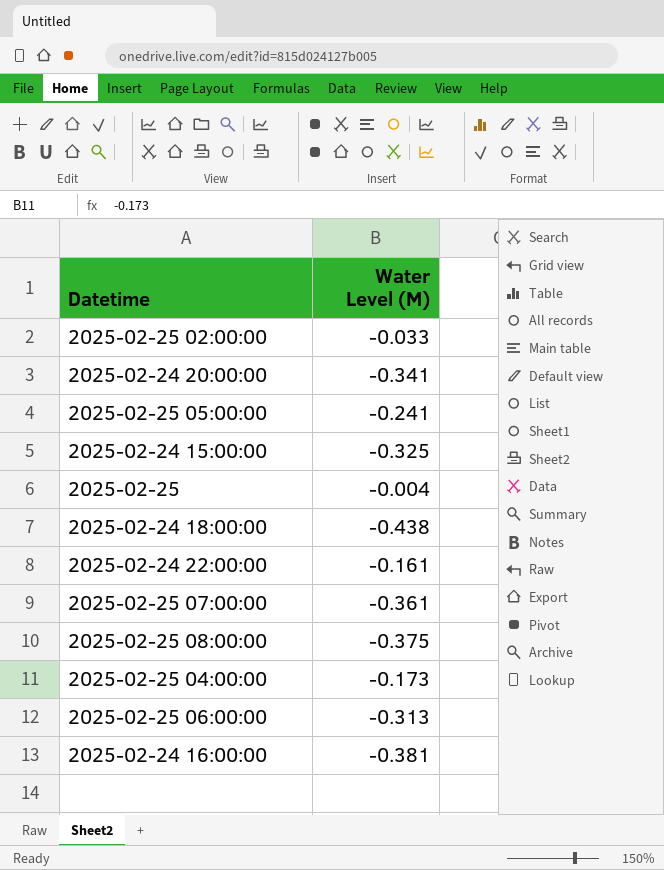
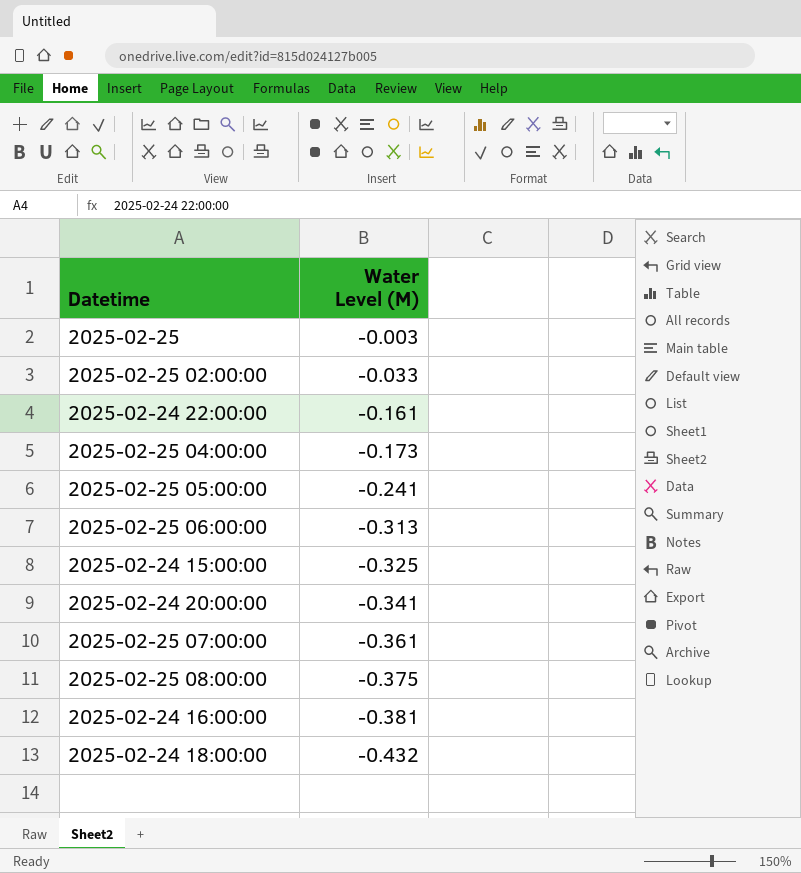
row order: none -> Water Level (M) descending
2025-02-25 | Water Level (M): -0.004 -> -0.003
2025-02-24 18:00:00 | Water Level (M): -0.438 -> -0.432

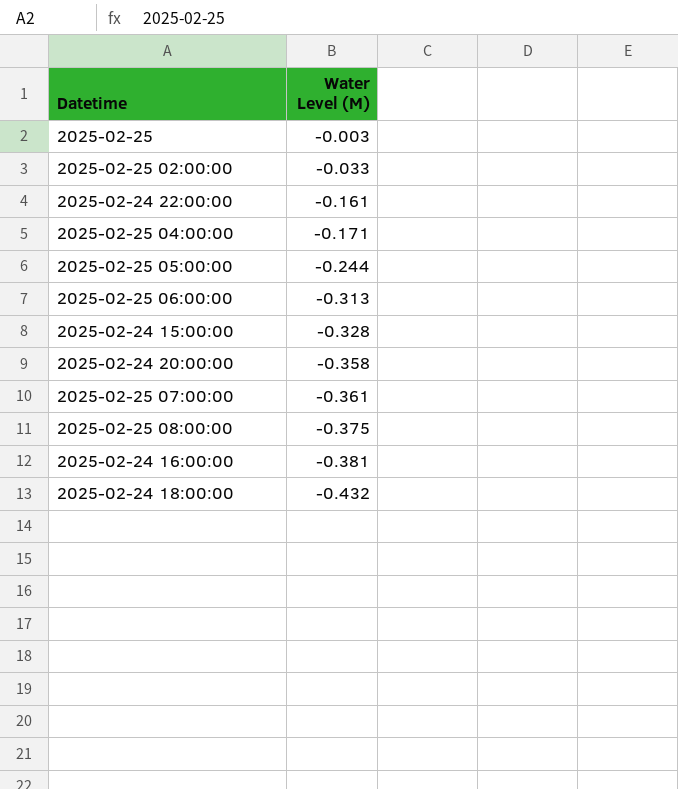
2025-02-25 04:00:00 | Water Level (M): -0.173 -> -0.171
2025-02-25 05:00:00 | Water Level (M): -0.241 -> -0.244
2025-02-24 15:00:00 | Water Level (M): -0.325 -> -0.328
2025-02-24 20:00:00 | Water Level (M): -0.341 -> -0.358

